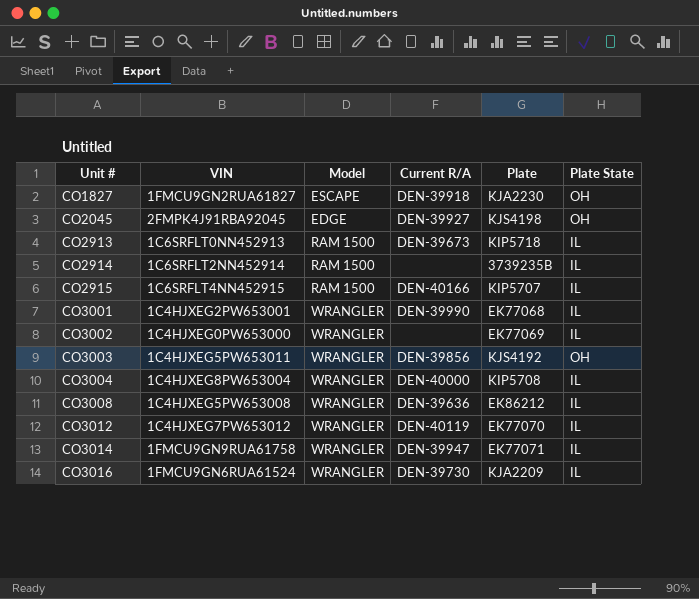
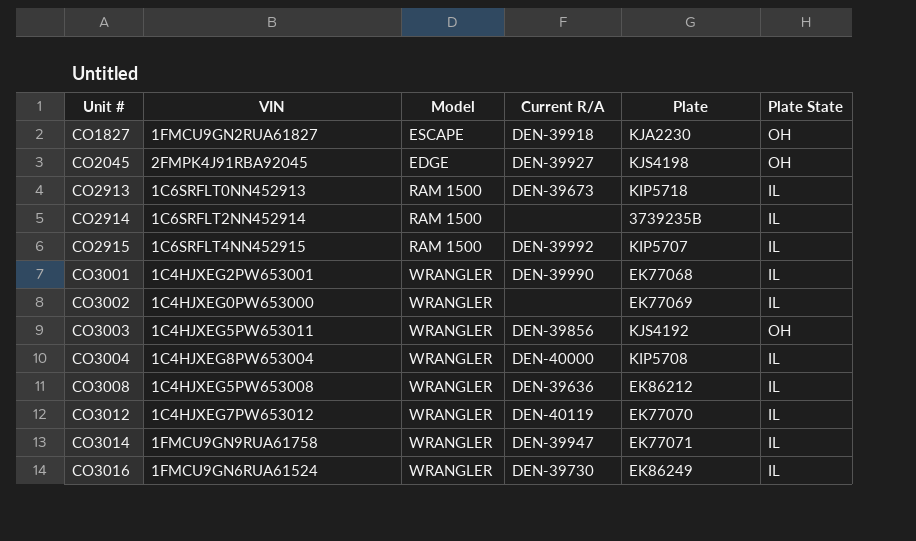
CO2915 | Current R/A: DEN-40166 -> DEN-39992
CO3016 | Plate: KJA2209 -> EK86249

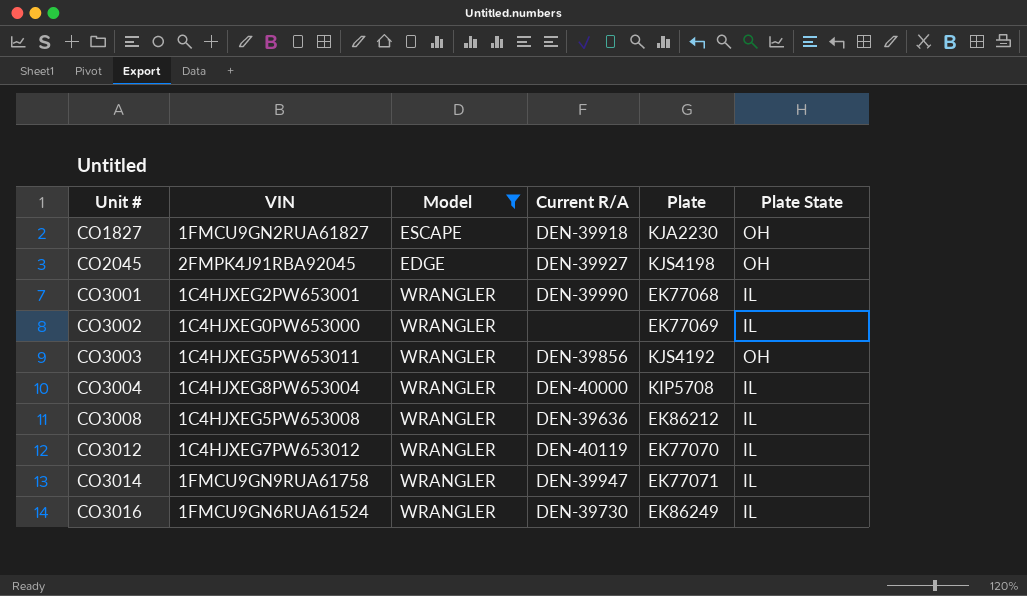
filter: none -> Model != RAM 1500

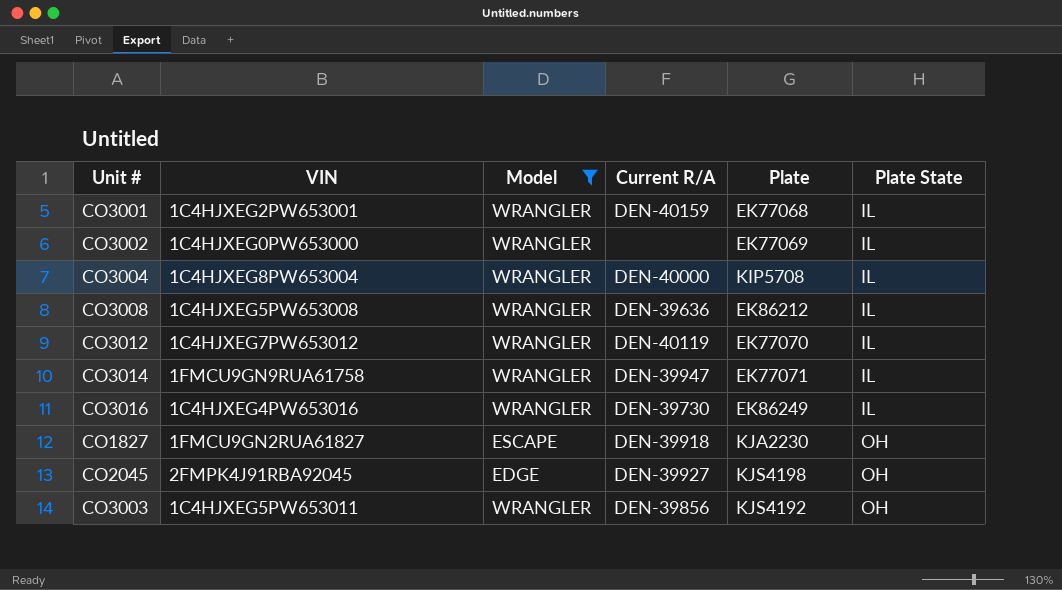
row order: Unit # ascending -> Plate State ascending
CO3001 | Current R/A: DEN-39990 -> DEN-40159
CO3016 | VIN: 1FMCU9GN6RUA61524 -> 1C4HJXEG4PW653016

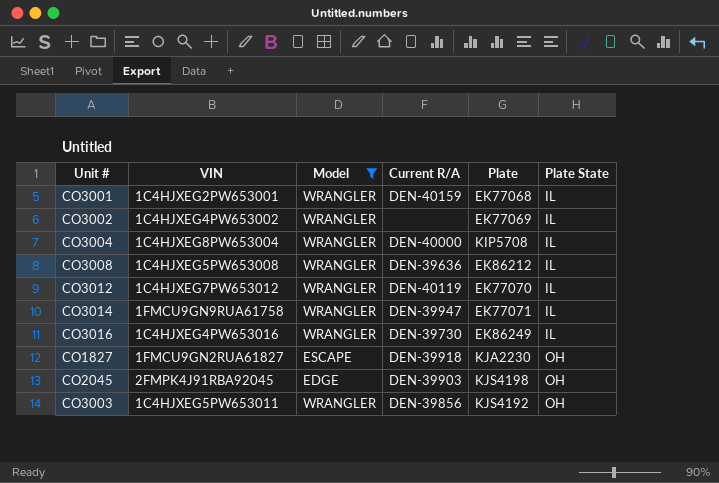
CO3002 | VIN: 1C4HJXEG0PW653000 -> 1C4HJXEG4PW653002
CO2045 | Current R/A: DEN-39927 -> DEN-39903

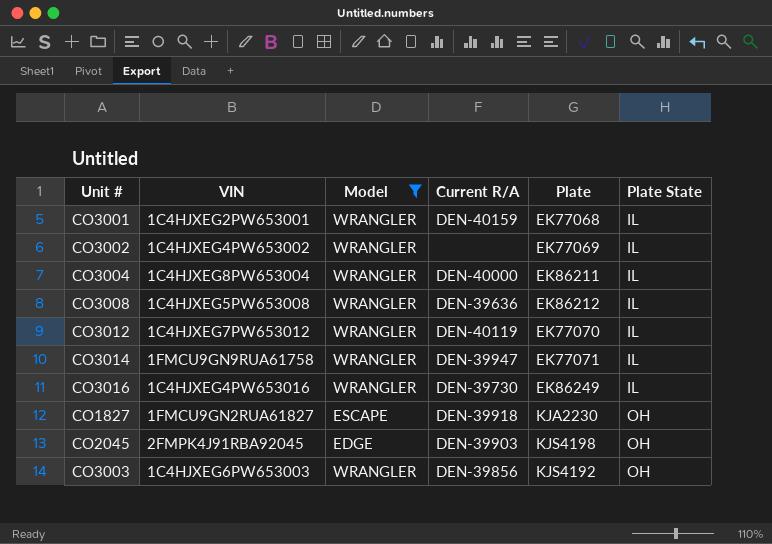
CO3004 | Plate: KIP5708 -> EK86211
CO3003 | VIN: 1C4HJXEG5PW653011 -> 1C4HJXEG6PW653003

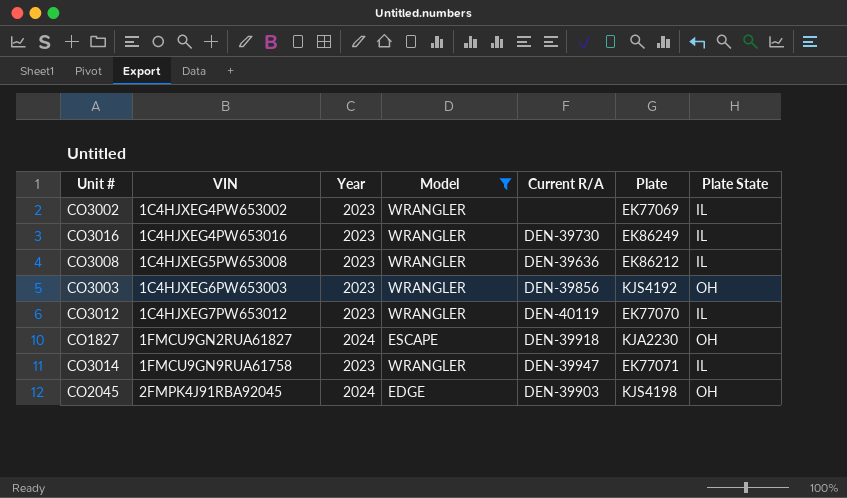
row order: Plate State ascending -> VIN ascending
column Year | position: none -> 3
row CO3001: 1C4HJXEG2PW653001 | WRANGLER | DEN-40159 | EK77068 | IL -> none
row CO3004: 1C4HJXEG8PW653004 | WRANGLER | DEN-40000 | EK86211 | IL -> none

